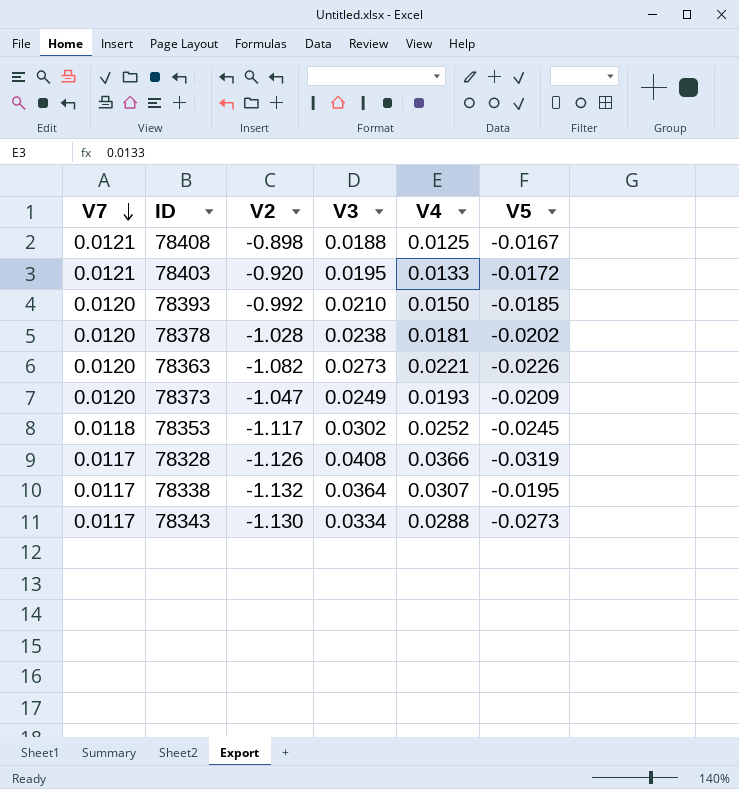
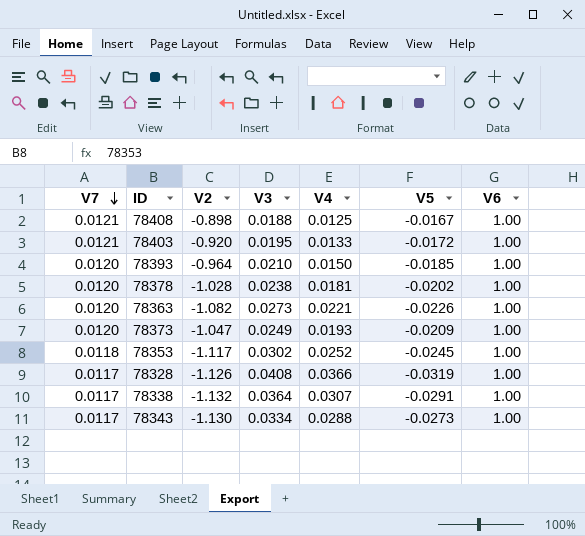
column V6 | position: none -> 7
78393 | V2: -0.992 -> -0.964
78338 | V5: -0.0195 -> -0.0291

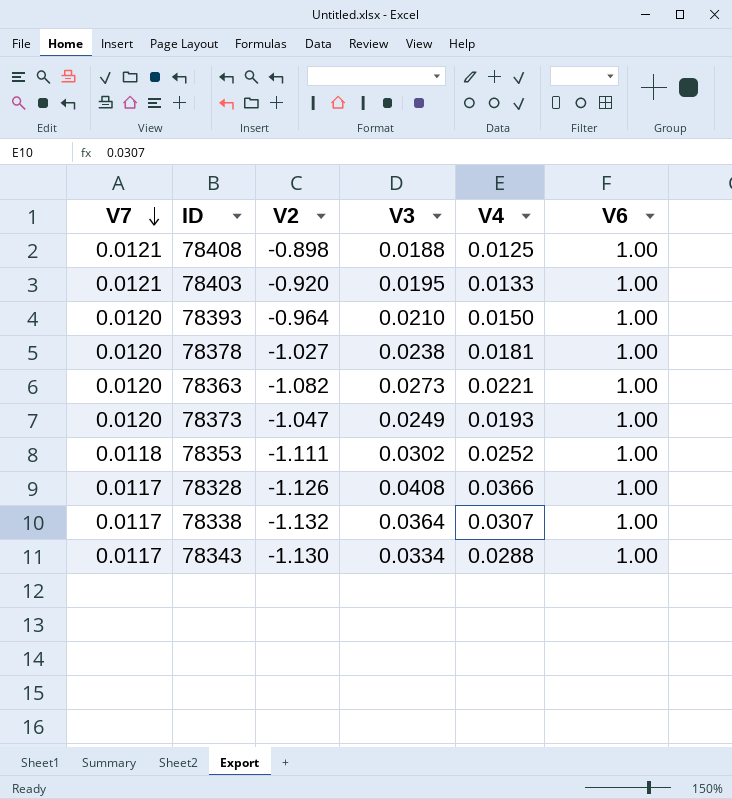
column V5 | position: 6 -> none
78378 | V2: -1.028 -> -1.027
78353 | V2: -1.117 -> -1.111

